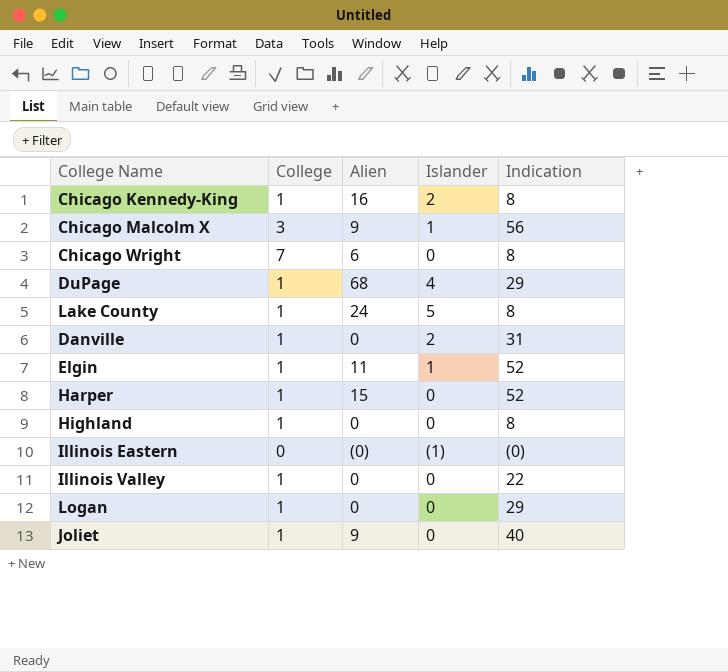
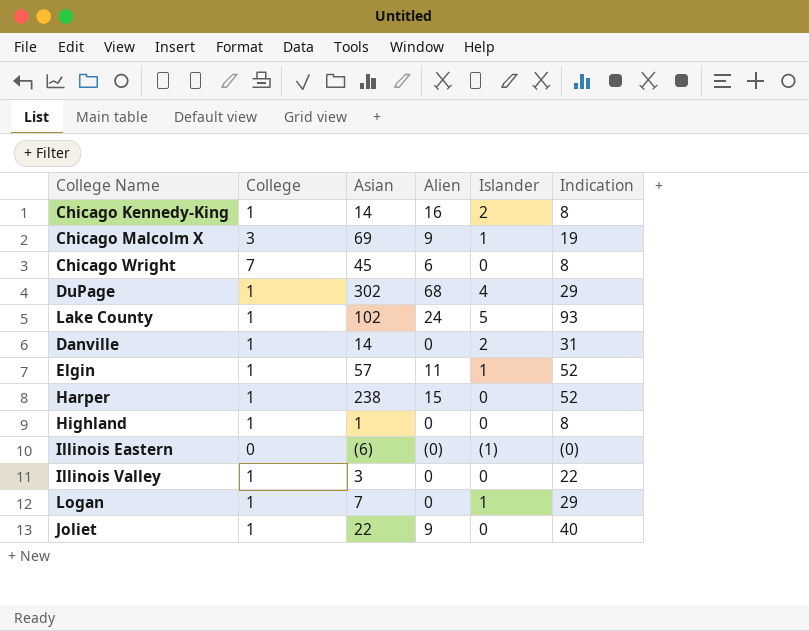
column Asian | position: none -> 3
Chicago Malcolm X | Indication: 56 -> 19
Lake County | Indication: 8 -> 93
Logan | Islander: 0 -> 1

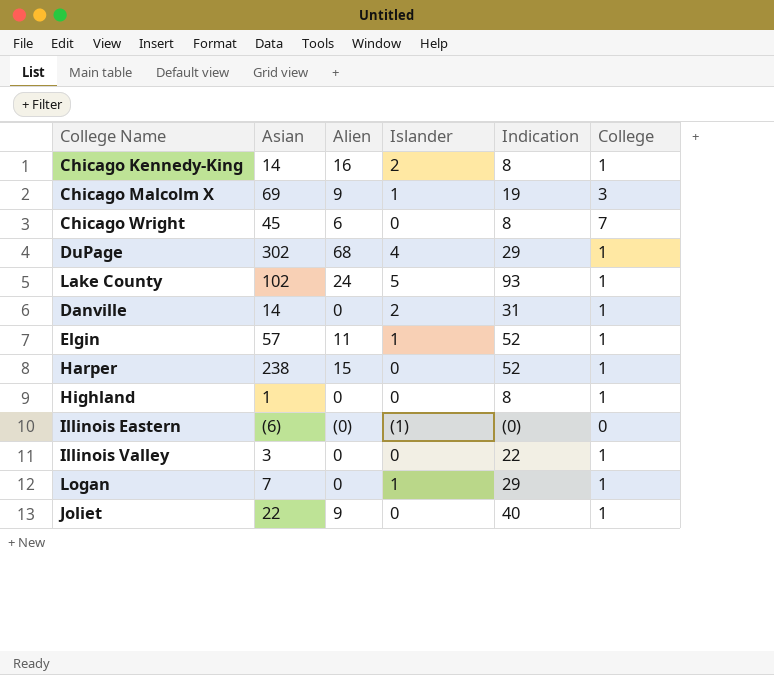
column College | position: 2 -> 6

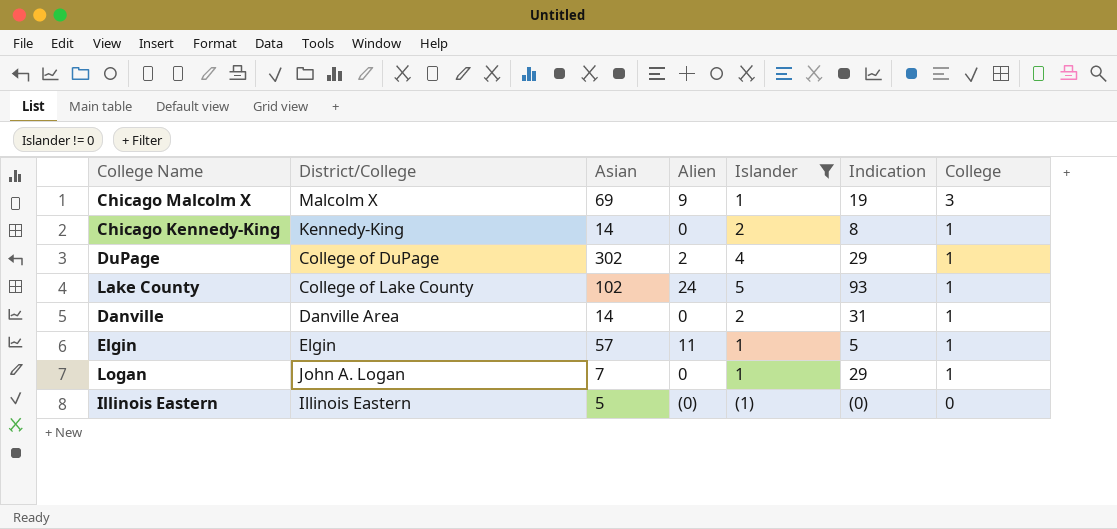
filter: none -> Islander != 0
row order: none -> College descending
column District/College | position: none -> 2
Chicago Kennedy-King | Alien: 16 -> 0
DuPage | Alien: 68 -> 2
Elgin | Indication: 52 -> 5
Illinois Eastern | Asian: (6) -> 5

